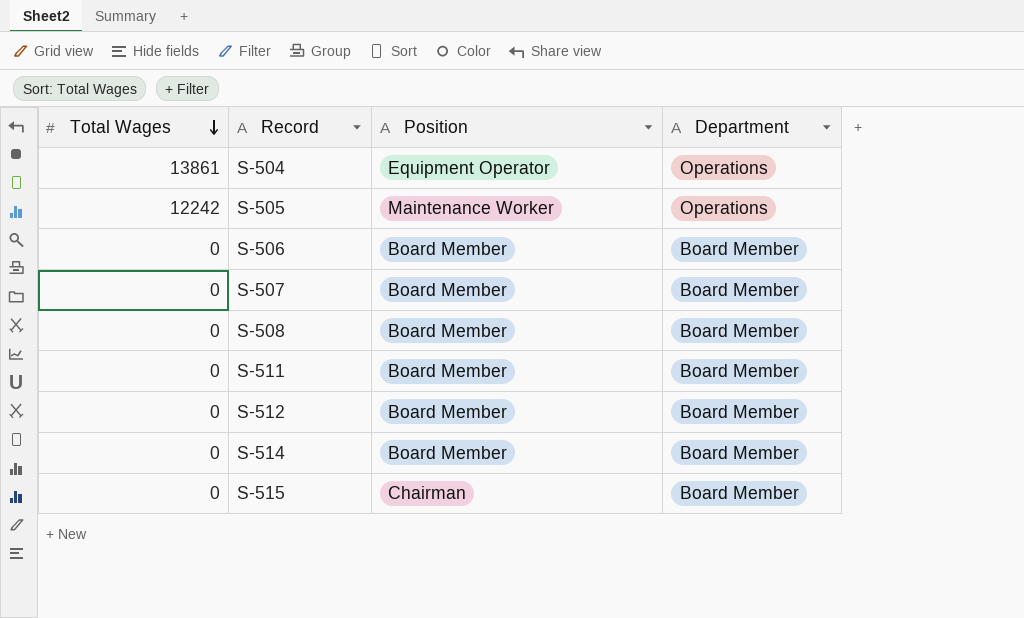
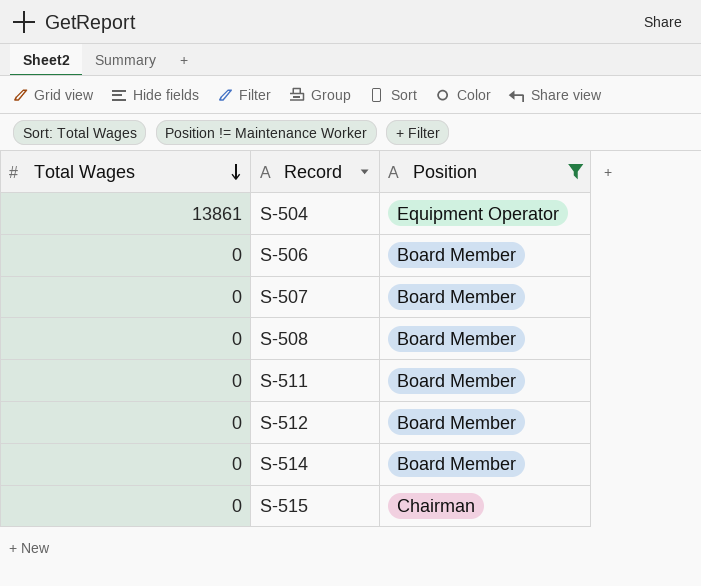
filter: none -> Position != Maintenance Worker
column Department | position: 4 -> none

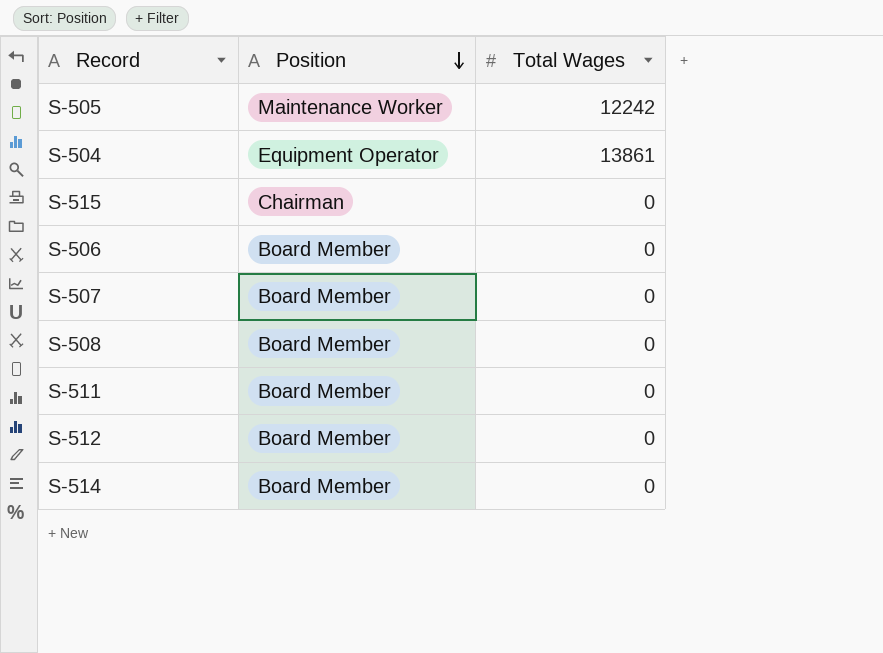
filter: Position != Maintenance Worker -> none
row order: Total Wages descending -> Position descending
column Total Wages | position: 1 -> 3

